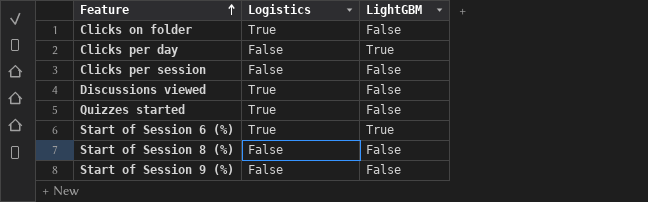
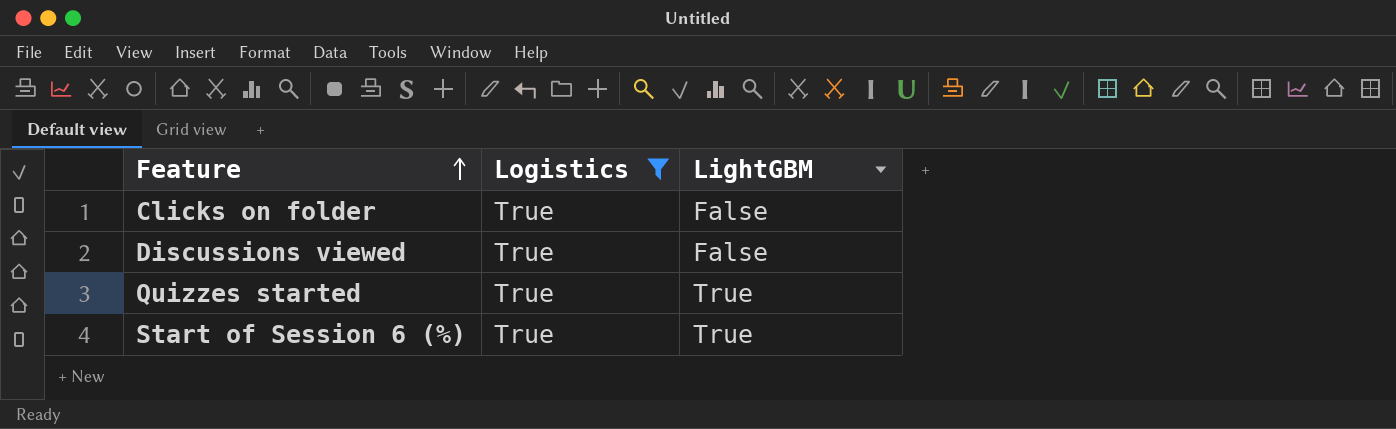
filter: none -> Logistics = True
Quizzes started | LightGBM: False -> True

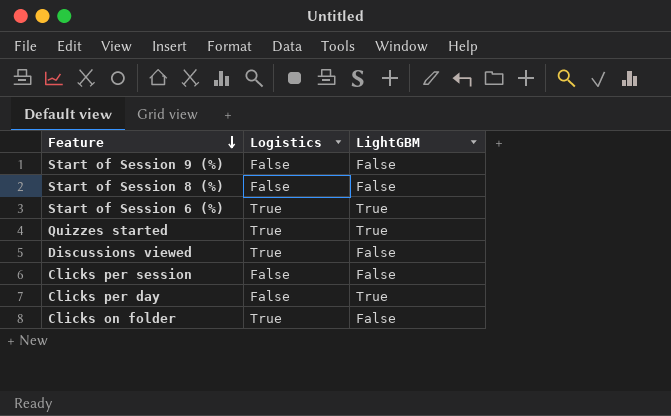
filter: Logistics = True -> none
row order: Feature ascending -> Feature descending

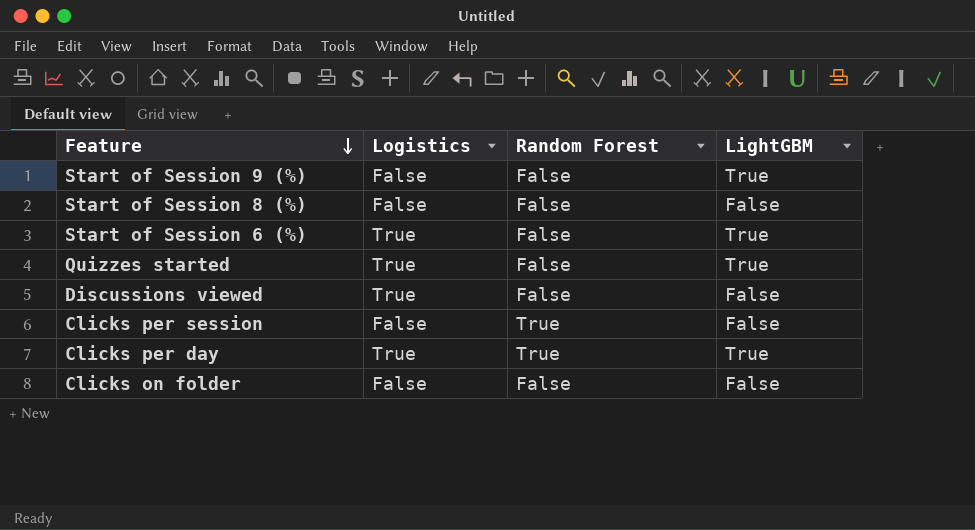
column Random Forest | position: none -> 3
Start of Session 9 (%) | LightGBM: False -> True
Clicks per day | Logistics: False -> True
Clicks on folder | Logistics: True -> False

